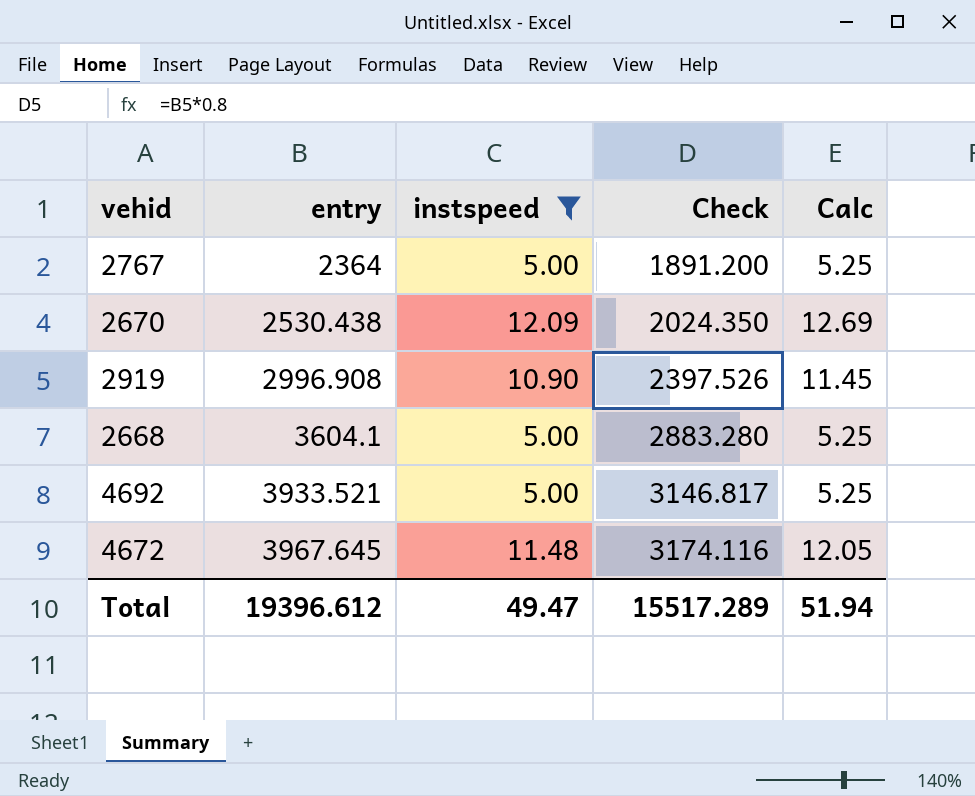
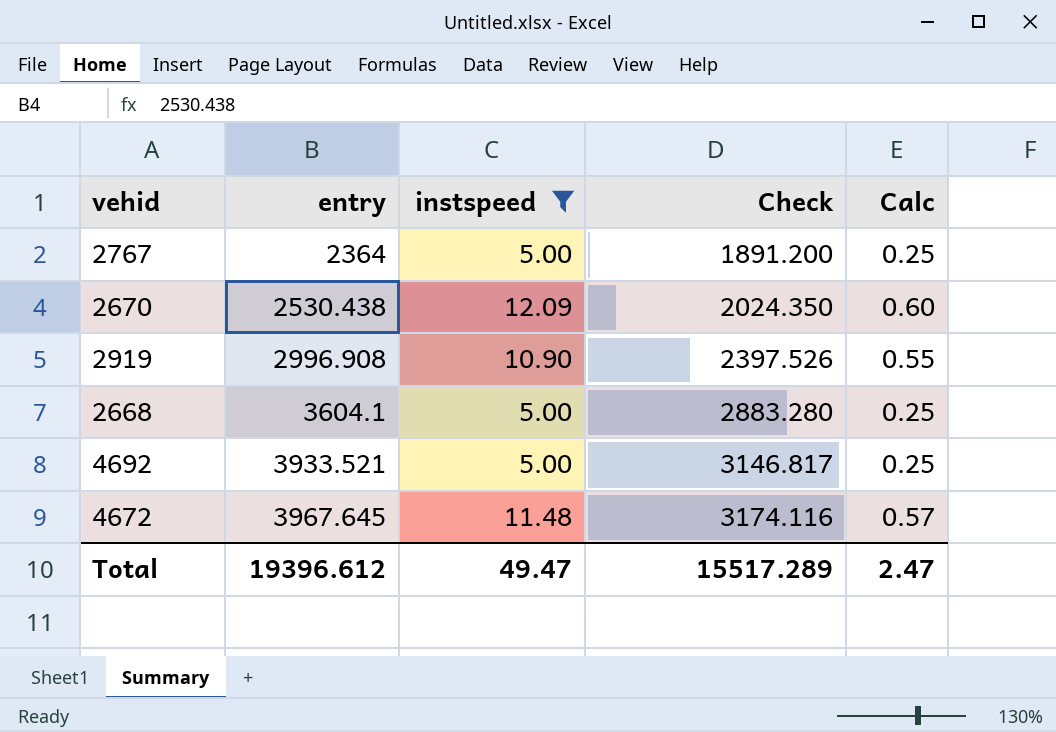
column Calc | formula: [instspeed] * 1.05 -> [instspeed] * 0.05
Total | Calc: 51.94 -> 2.47

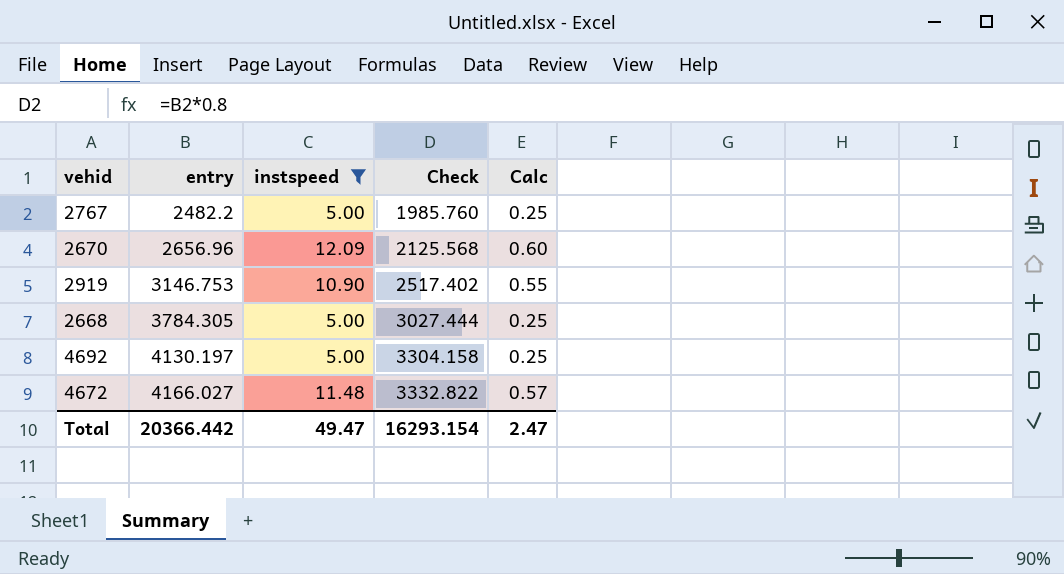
2767 | entry: 2364 -> 2482.2
2767 | Check: 1891.200 -> 1985.760
2670 | entry: 2530.438 -> 2656.96
2670 | Check: 2024.350 -> 2125.568
2919 | entry: 2996.908 -> 3146.753
2919 | Check: 2397.526 -> 2517.402
2668 | entry: 3604.1 -> 3784.305
2668 | Check: 2883.280 -> 3027.444
4692 | entry: 3933.521 -> 4130.197
4692 | Check: 3146.817 -> 3304.158
4672 | entry: 3967.645 -> 4166.027
4672 | Check: 3174.116 -> 3332.822
Total | entry: 19396.612 -> 20366.442
Total | Check: 15517.289 -> 16293.154

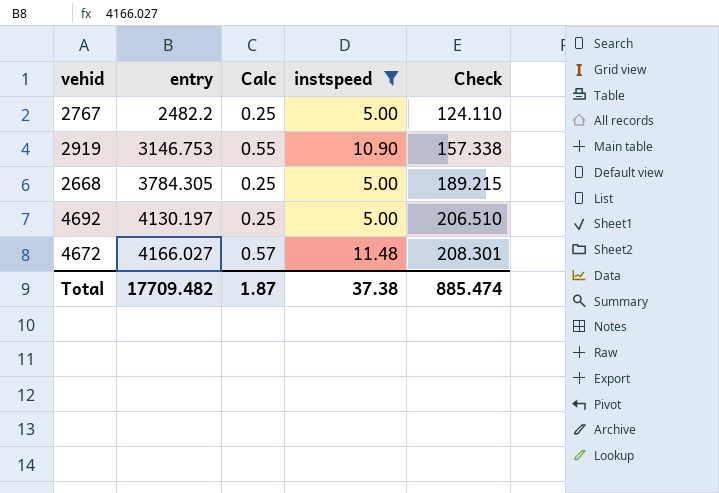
column Calc | position: 5 -> 3
column Check | formula: [entry] * 0.8 -> [entry] * 0.05
row 2670: 2656.96 | 12.09 | 2125.568 | 0.60 -> none
Total | entry: 20366.442 -> 17709.482
Total | Calc: 2.47 -> 1.87
Total | instspeed: 49.47 -> 37.38
Total | Check: 16293.154 -> 885.474

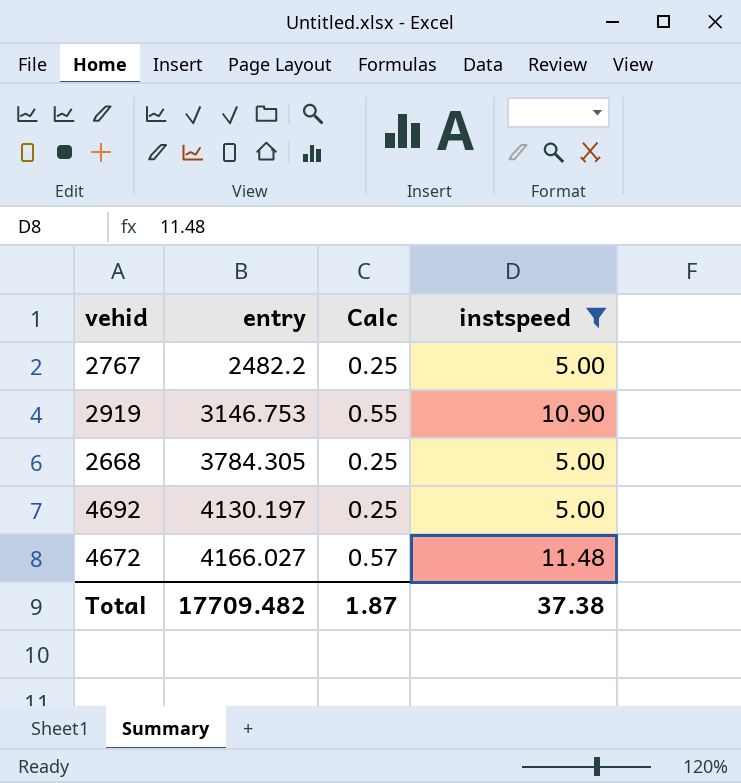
column Check | formula: [entry] * 0.05 -> none

